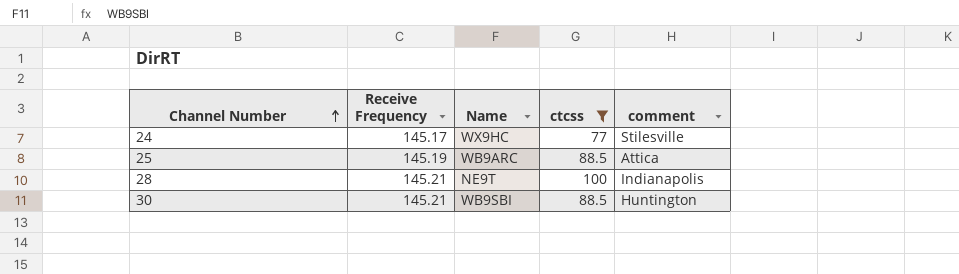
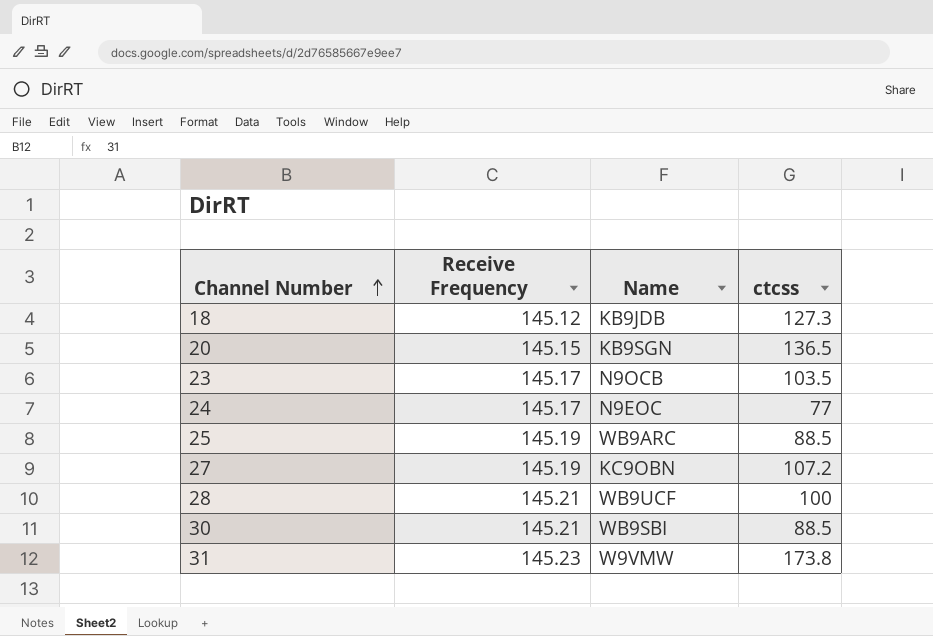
filter: ctcss <= 100 -> none
column comment | position: 5 -> none
24 | Name: WX9HC -> N9EOC
28 | Name: NE9T -> WB9UCF

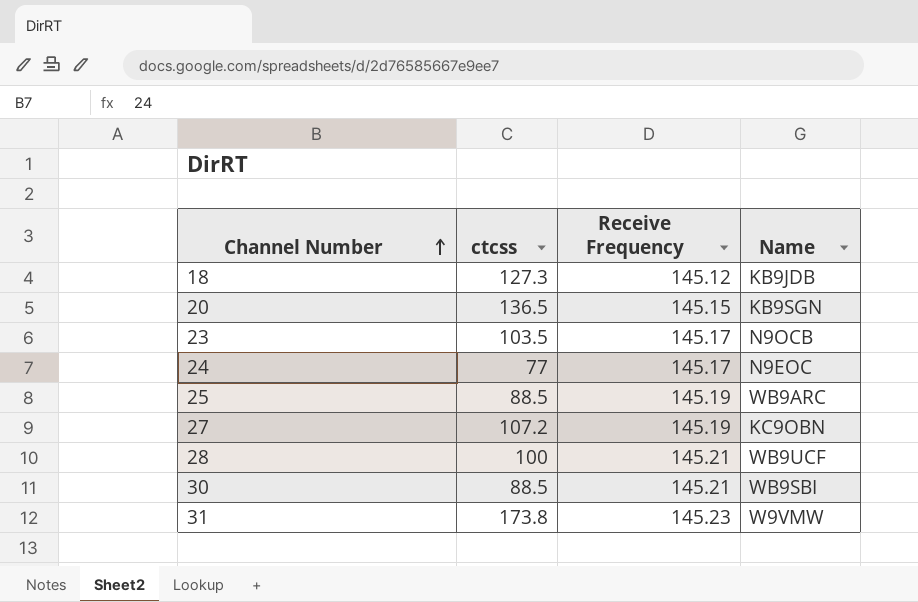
column ctcss | position: 4 -> 2

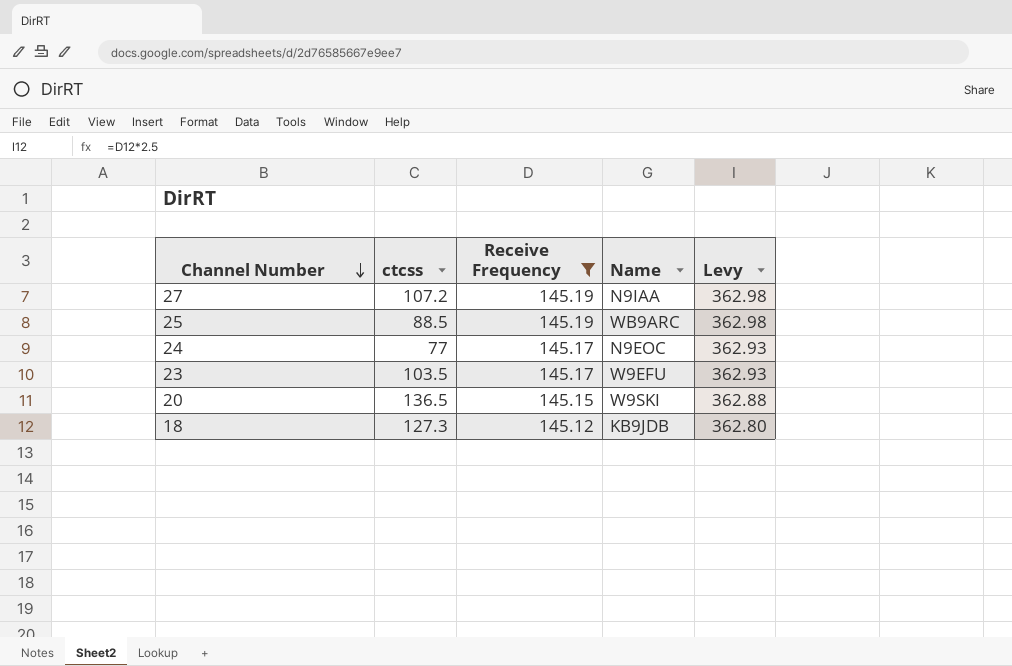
filter: none -> Receive Frequency <= 145.19
row order: Channel Number ascending -> Channel Number descending
column Levy | formula: none -> [Receive Frequency] * 2.5
27 | Name: KC9OBN -> N9IAA
23 | Name: N9OCB -> W9EFU
20 | Name: KB9SGN -> W9SKI

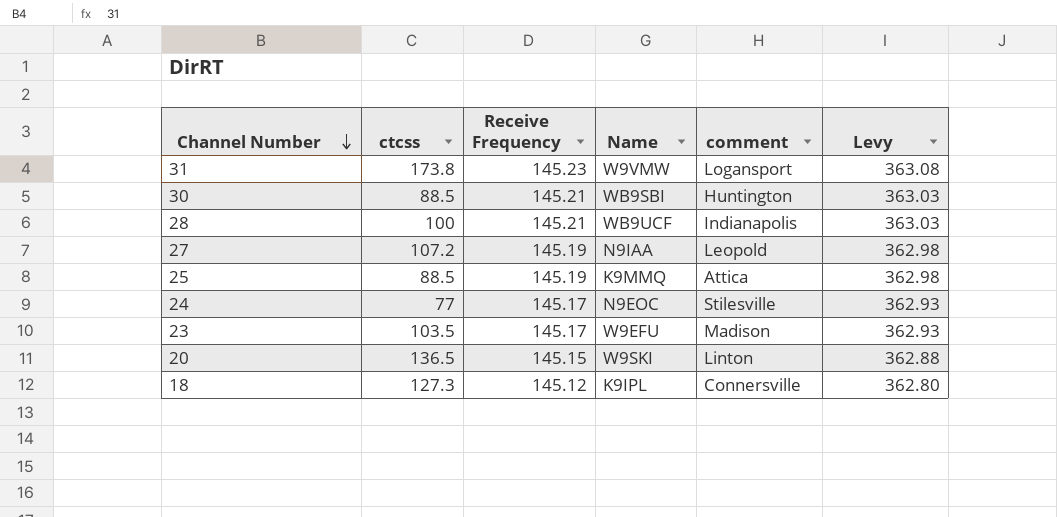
filter: Receive Frequency <= 145.19 -> none
column comment | position: none -> 5
25 | Name: WB9ARC -> K9MMQ
18 | Name: KB9JDB -> K9IPL

